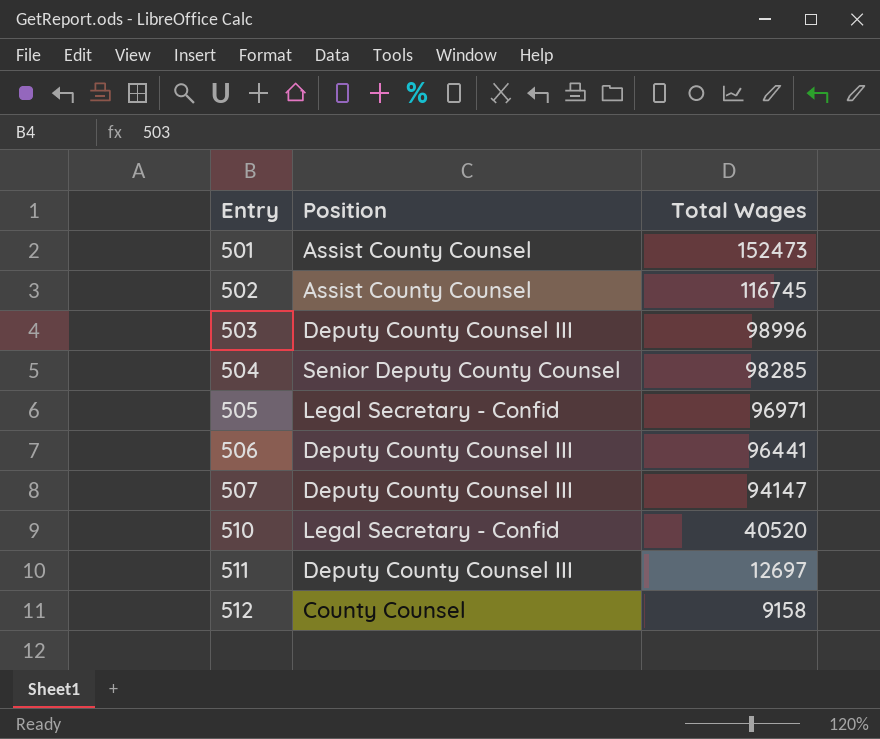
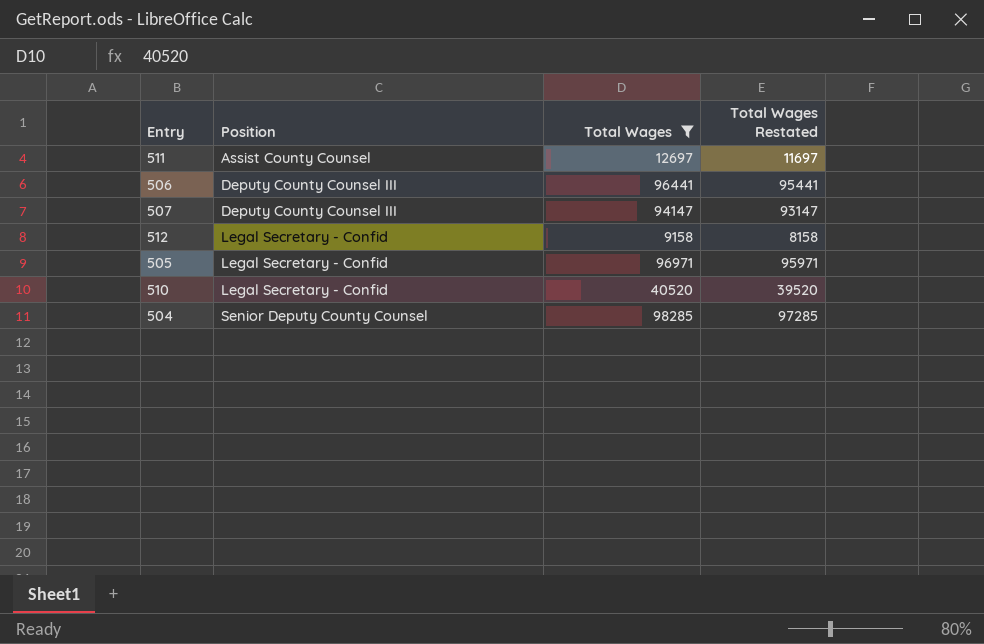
filter: none -> Total Wages <= 98285
row order: Entry ascending -> Position ascending
column Total Wages Restated | formula: none -> [Total Wages] - 1000
511 | Position: Deputy County Counsel III -> Assist County Counsel
512 | Position: County Counsel -> Legal Secretary - Confid

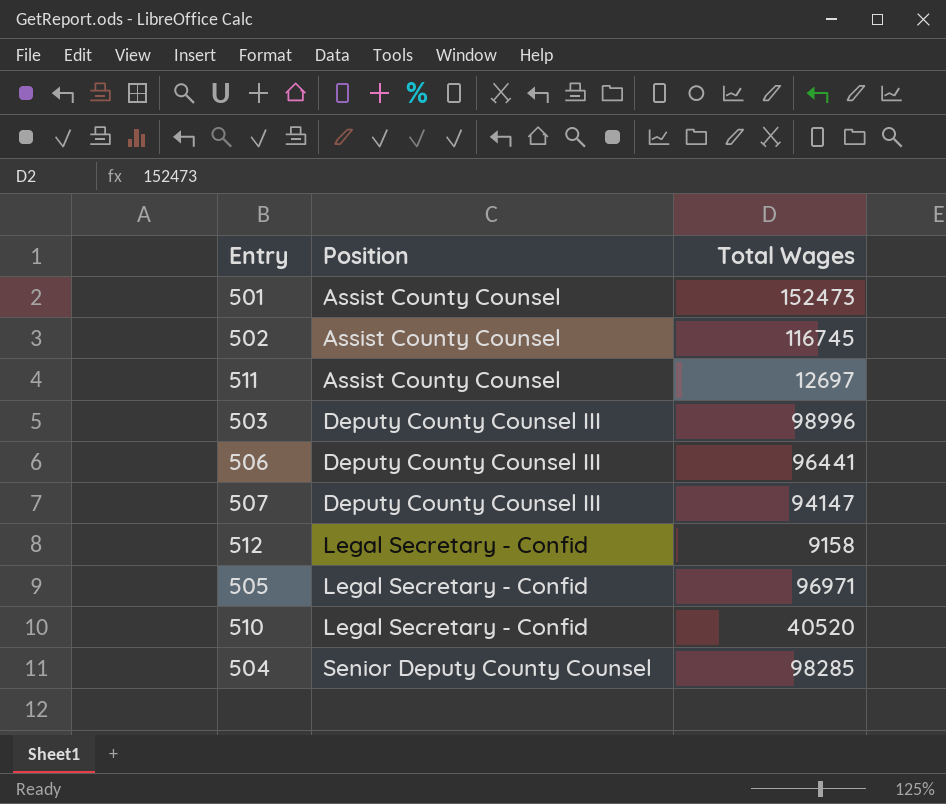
filter: Total Wages <= 98285 -> none
column Total Wages Restated | formula: [Total Wages] - 1000 -> none

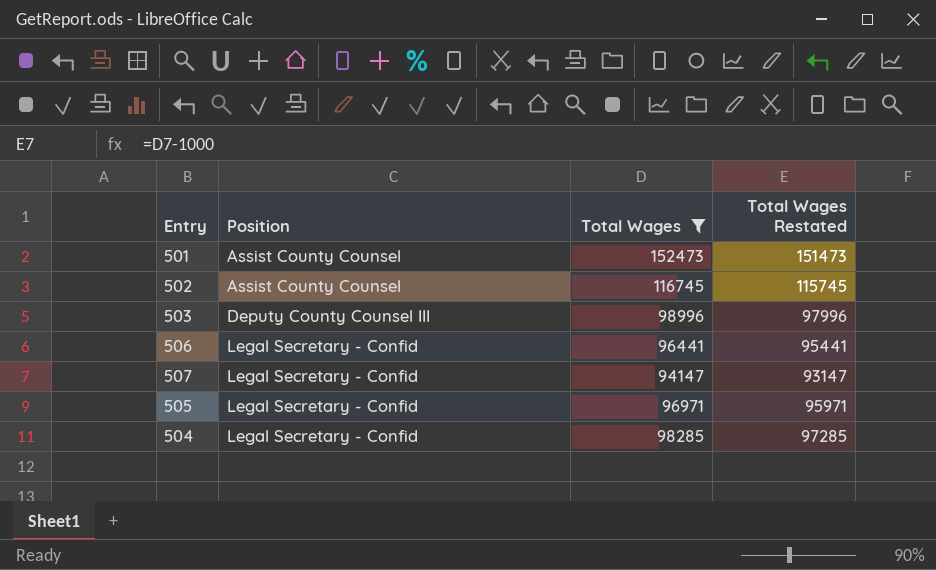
filter: none -> Total Wages >= 94147
column Total Wages Restated | formula: none -> [Total Wages] - 1000
506 | Position: Deputy County Counsel III -> Legal Secretary - Confid
507 | Position: Deputy County Counsel III -> Legal Secretary - Confid
504 | Position: Senior Deputy County Counsel -> Legal Secretary - Confid

